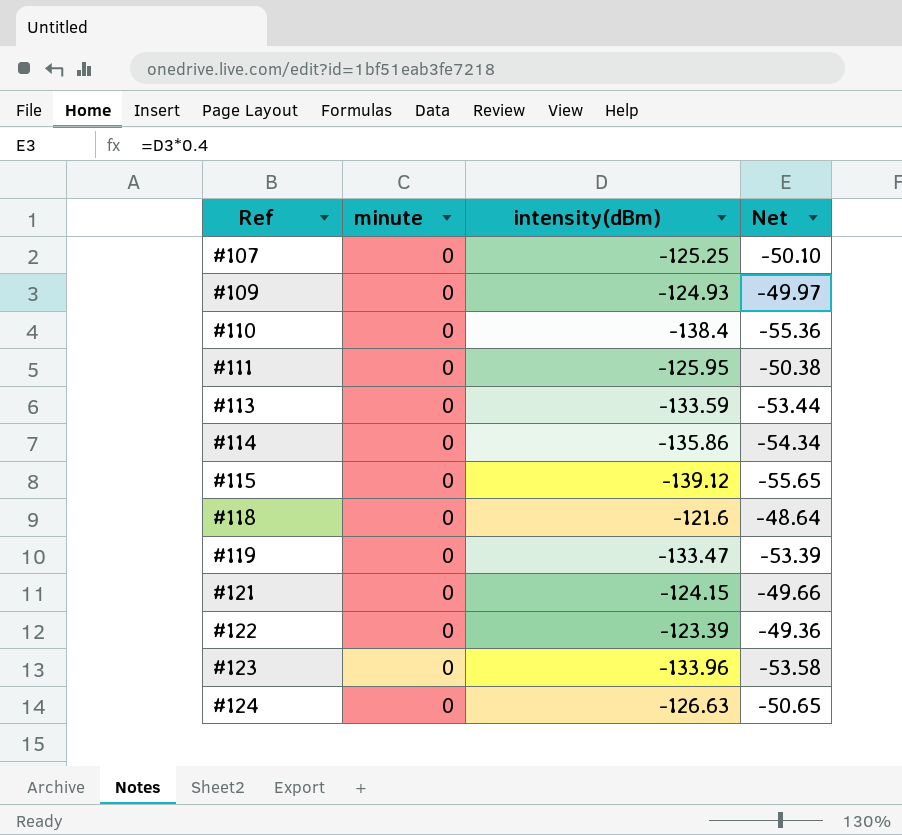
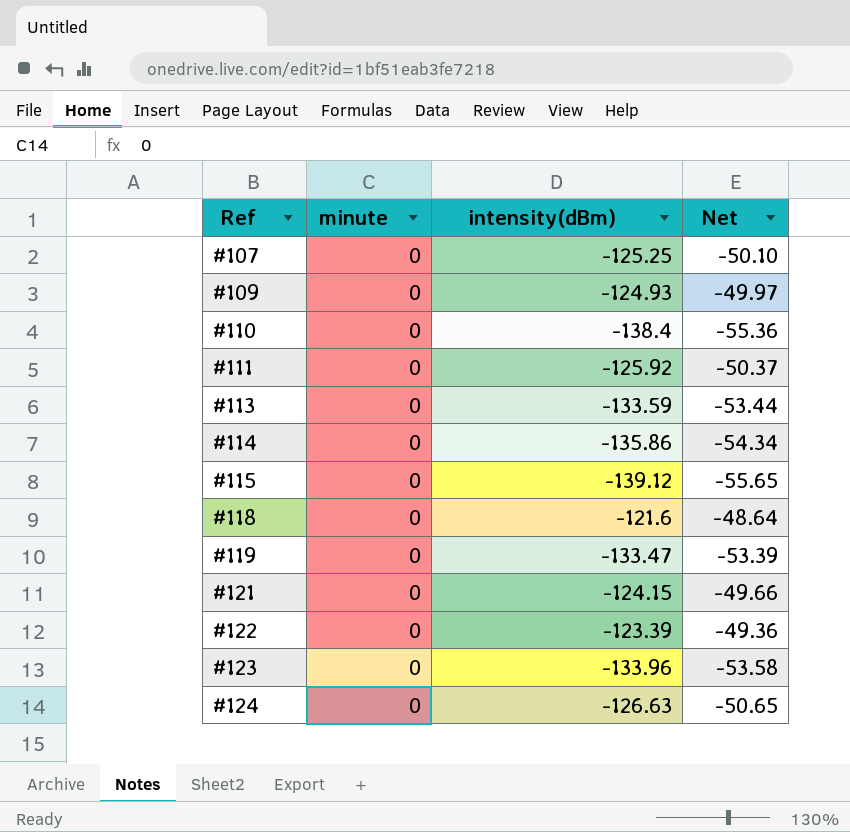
#111 | intensity(dBm): -125.95 -> -125.92
#111 | Net: -50.38 -> -50.37

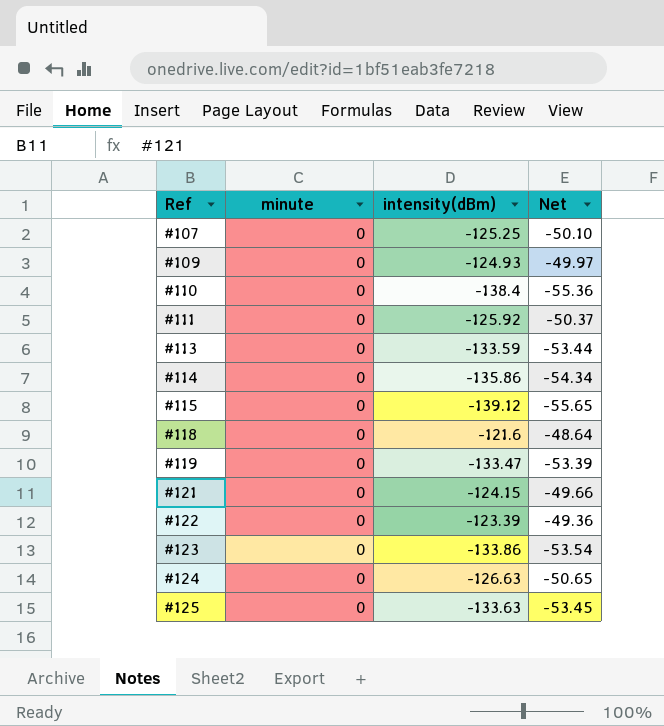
#123 | intensity(dBm): -133.96 -> -133.86
#123 | Net: -53.58 -> -53.54
row #125: none -> 0 | -133.63 | -53.45

